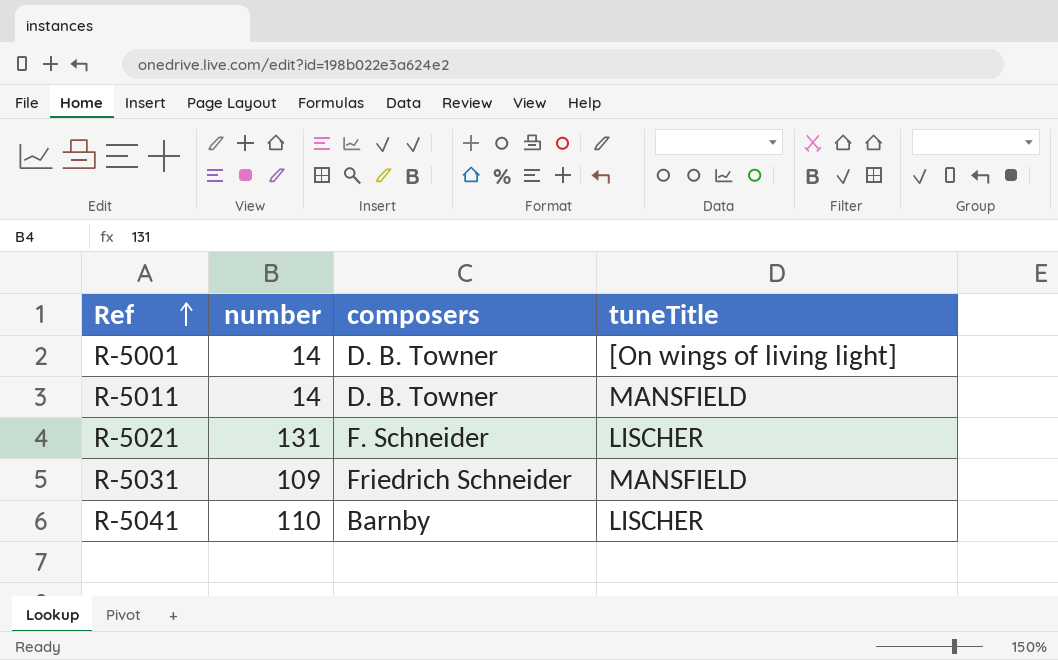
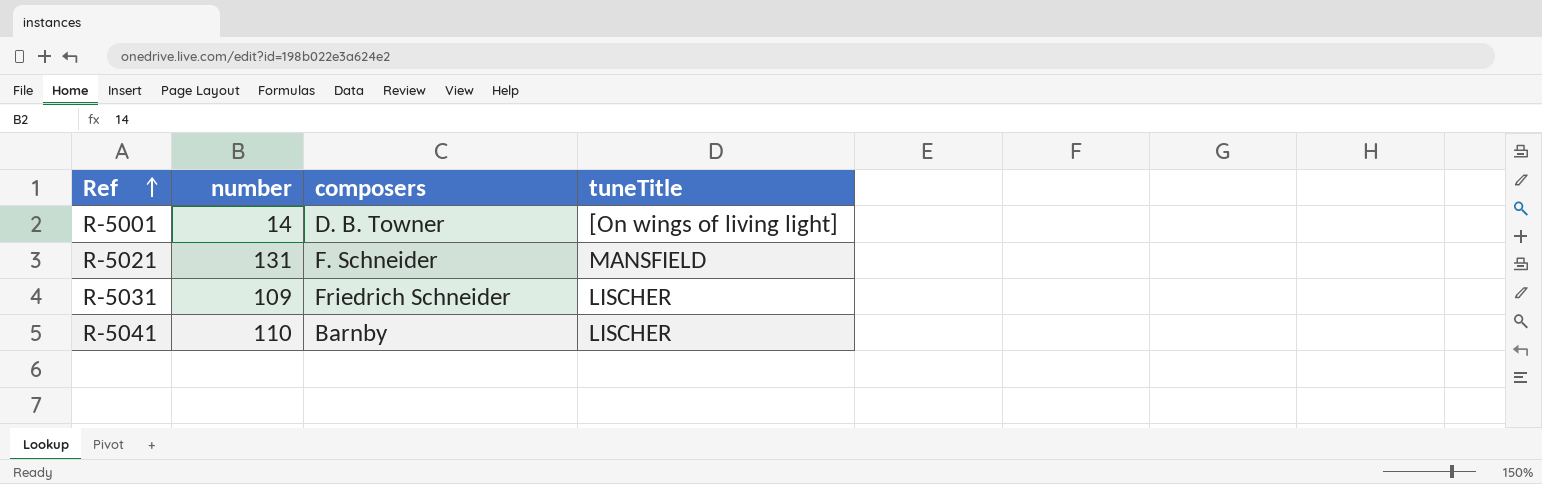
row R-5011: 14 | D. B. Towner | MANSFIELD -> none
R-5021 | tuneTitle: LISCHER -> MANSFIELD
R-5031 | tuneTitle: MANSFIELD -> LISCHER

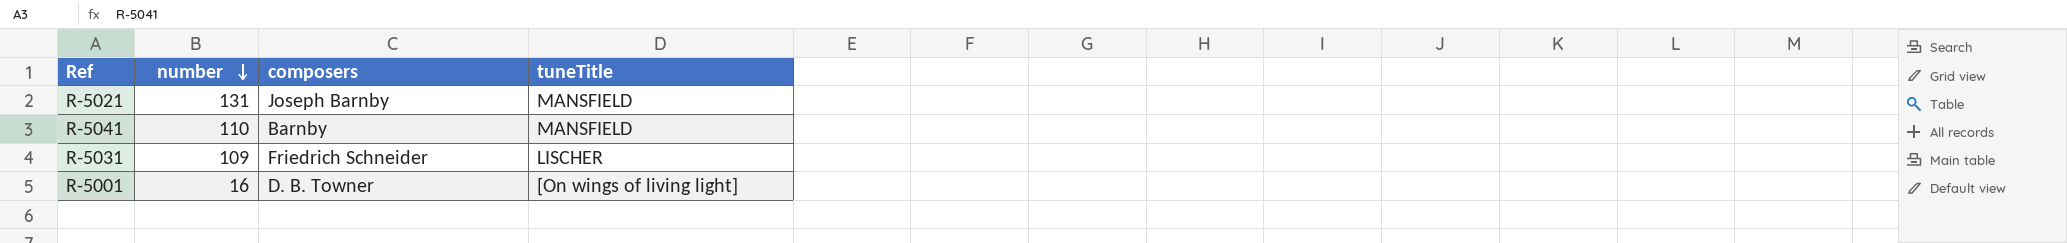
row order: Ref ascending -> number descending
R-5021 | composers: F. Schneider -> Joseph Barnby
R-5041 | tuneTitle: LISCHER -> MANSFIELD
R-5001 | number: 14 -> 16

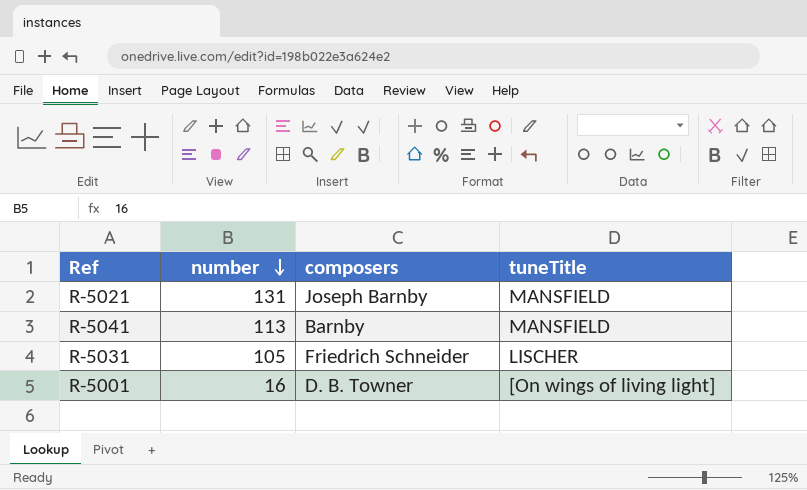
R-5041 | number: 110 -> 113
R-5031 | number: 109 -> 105

